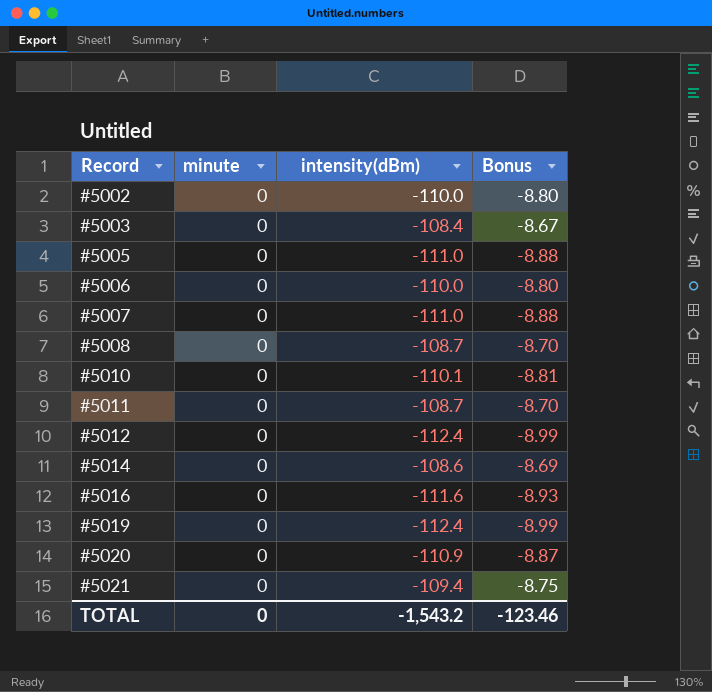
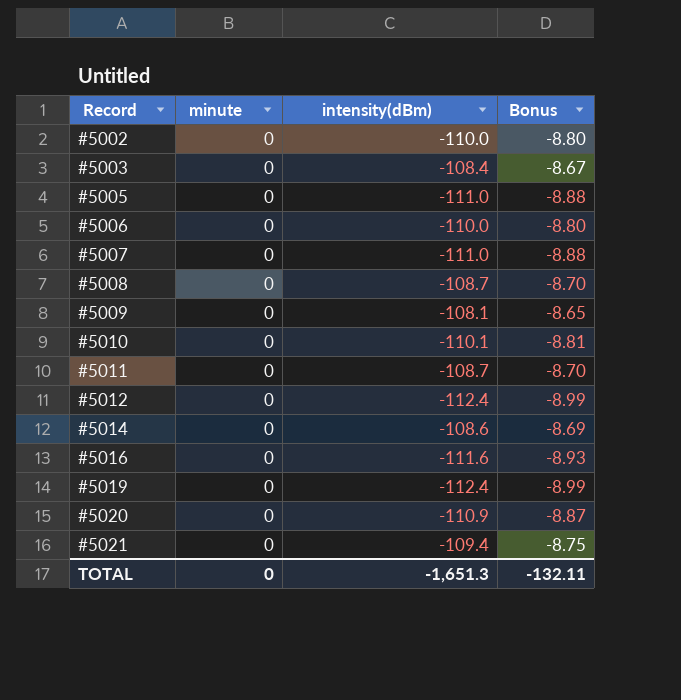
row #5009: none -> 0 | -108.1 | -8.65
TOTAL | intensity(dBm): -1,543.2 -> -1,651.3
TOTAL | Bonus: -123.46 -> -132.11

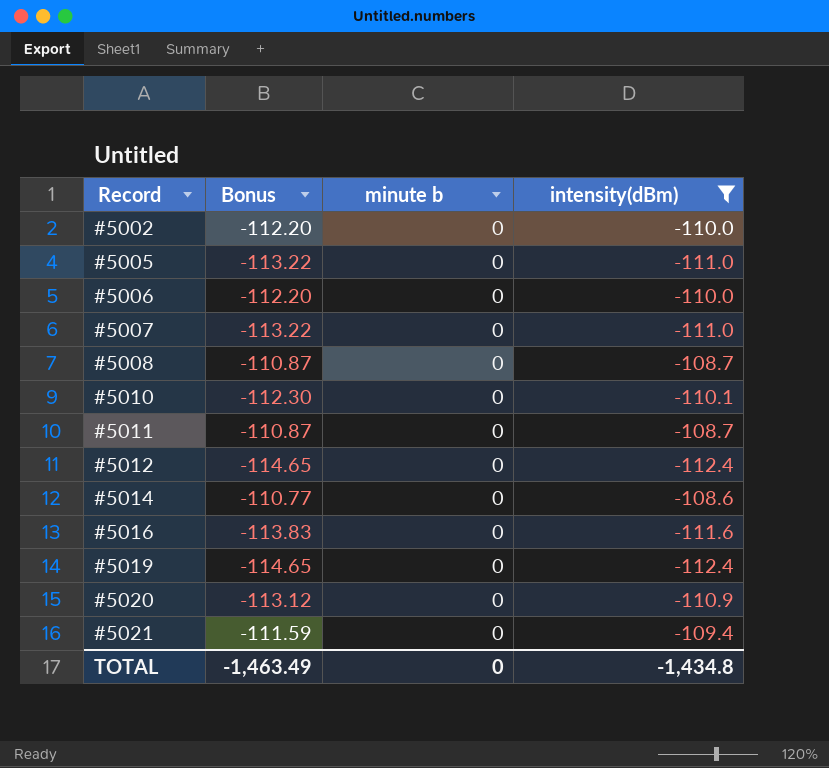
filter: none -> intensity(dBm) <= -108.6
column Bonus | formula: [intensity(dBm)] * 0.08 -> [intensity(dBm)] * 1.02
column Bonus | position: 4 -> 2
column name: minute -> minute b
TOTAL | Bonus: -132.11 -> -1,463.49
TOTAL | intensity(dBm): -1,651.3 -> -1,434.8

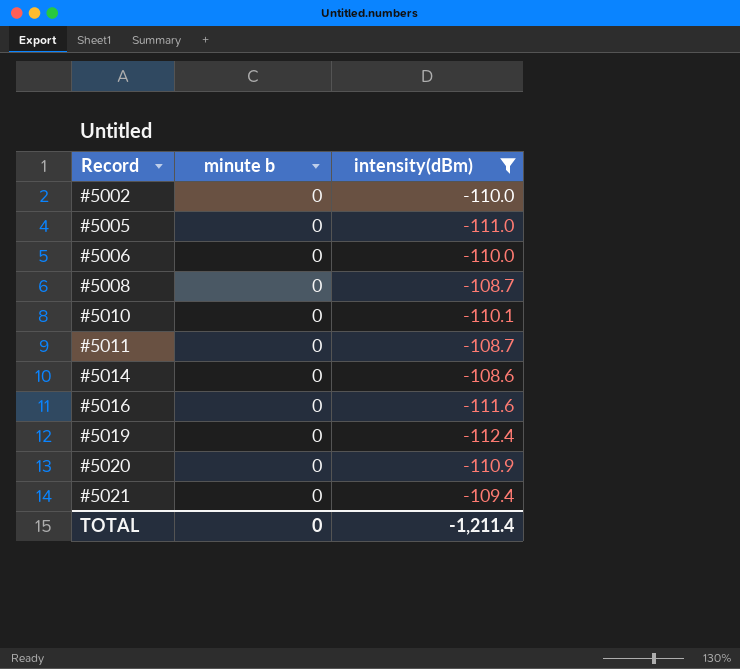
column Bonus | formula: [intensity(dBm)] * 1.02 -> none
row #5007: -113.22 | 0 | -111.0 -> none
row #5012: -114.65 | 0 | -112.4 -> none
TOTAL | intensity(dBm): -1,434.8 -> -1,211.4

